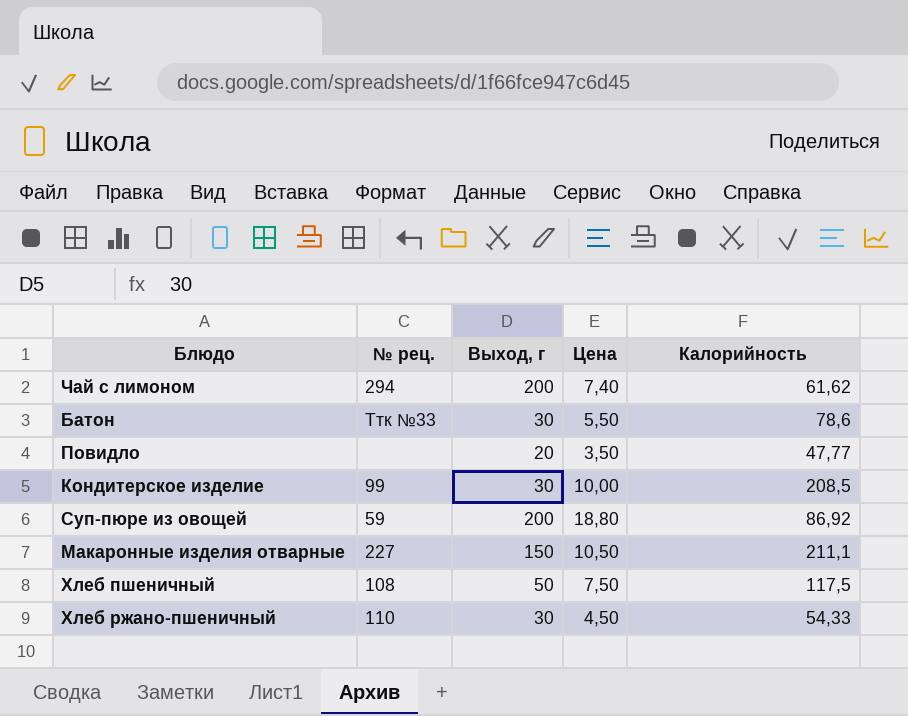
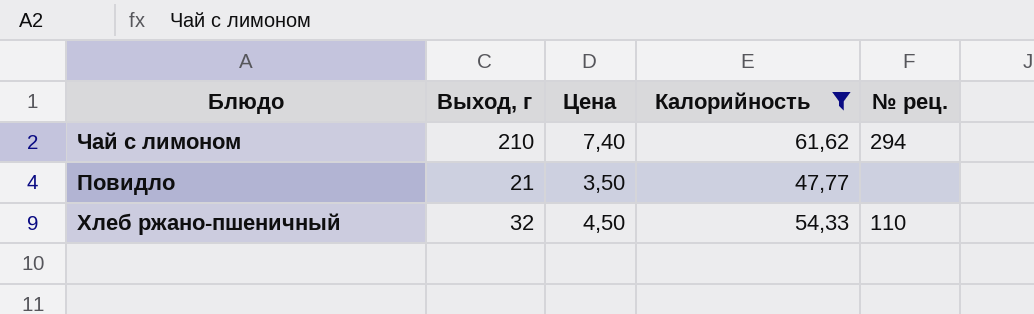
filter: none -> Калорийность <= 61,62
column № рец. | position: 2 -> 5
Чай с лимоном | Выход, г: 200 -> 210
Повидло | Выход, г: 20 -> 21
Хлеб ржано-пшеничный | Выход, г: 30 -> 32

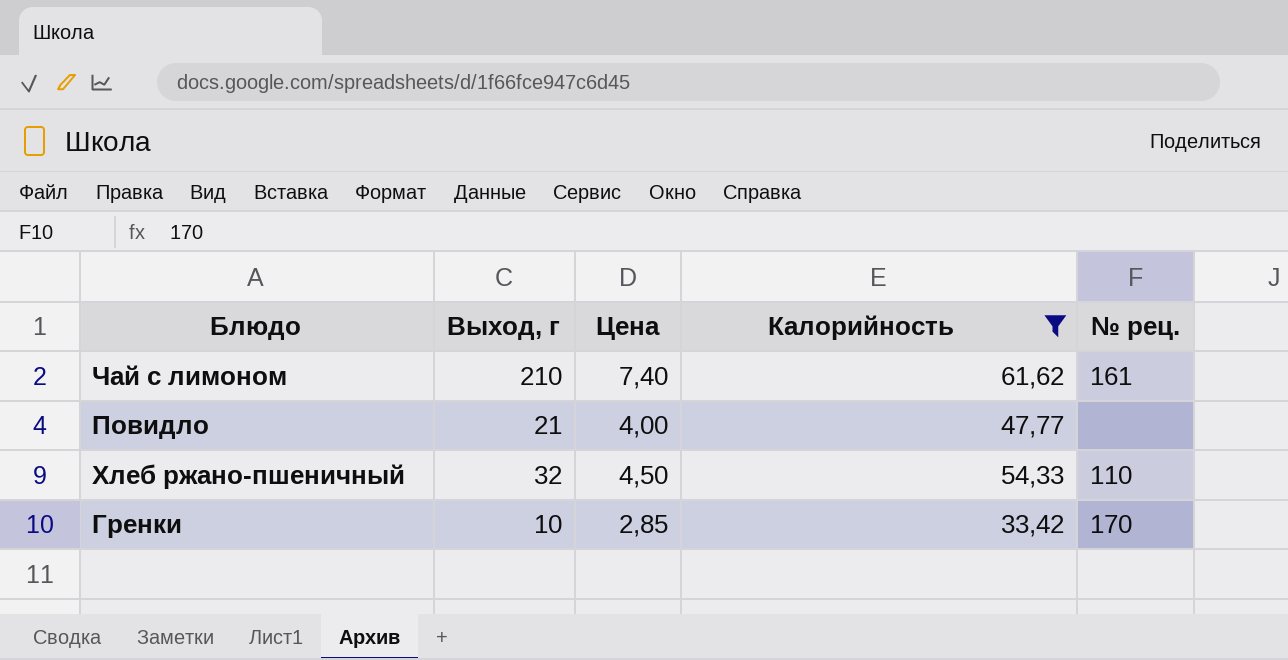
Чай с лимоном | № рец.: 294 -> 161
Повидло | Цена: 3,50 -> 4,00
row Гренки: none -> 10 | 2,85 | 33,42 | 170

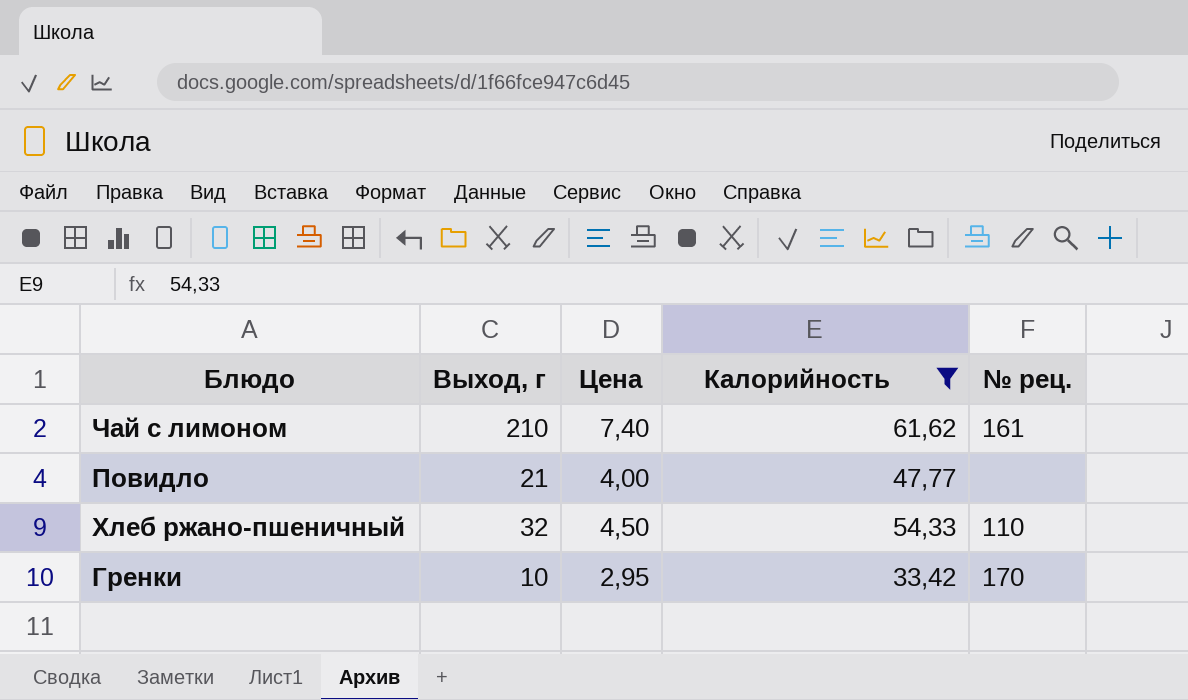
Гренки | Цена: 2,85 -> 2,95

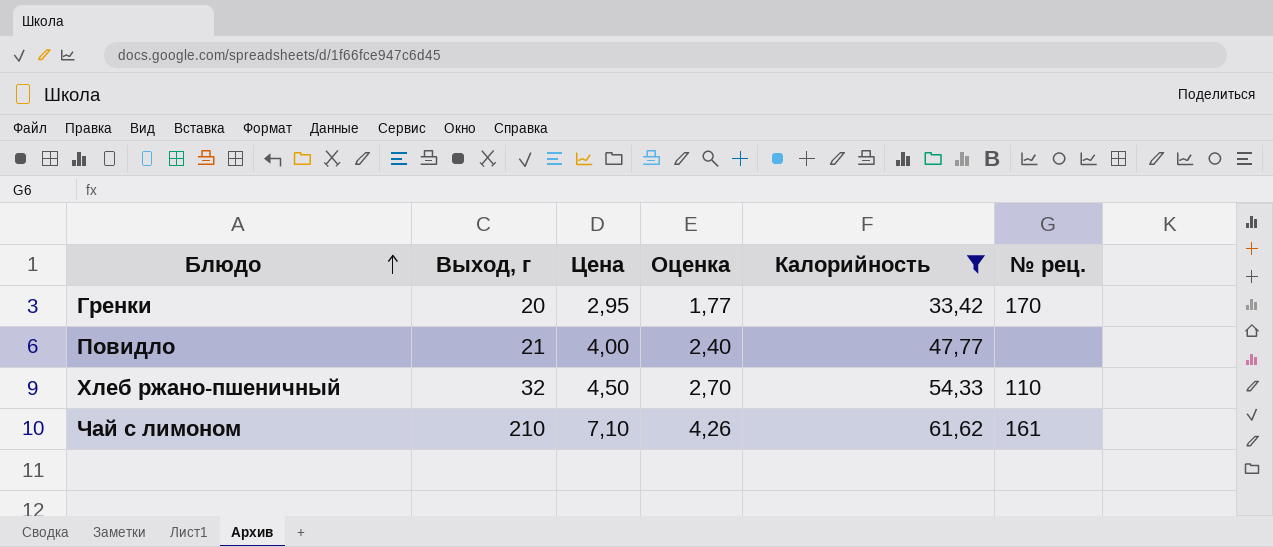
row order: none -> Блюдо ascending
column Оценка | formula: none -> [Цена] * 0,6
Гренки | Выход, г: 10 -> 20
Чай с лимоном | Цена: 7,40 -> 7,10

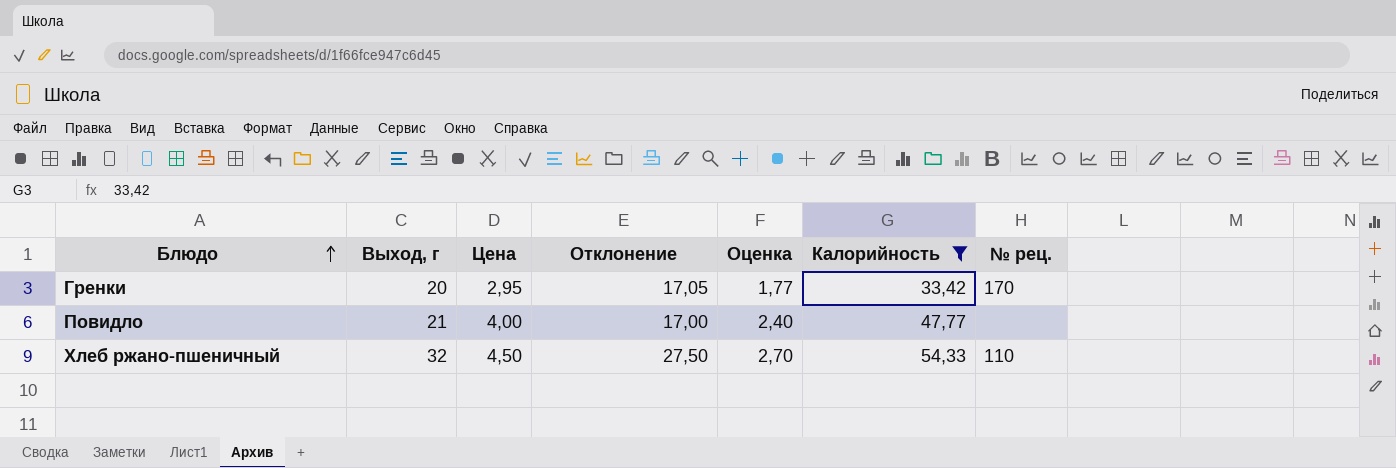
column Отклонение | formula: none -> [Выход, г] - [Цена]
row Чай с лимоном: 210 | 7,10 | 4,26 | 61,62 | 161 -> none

